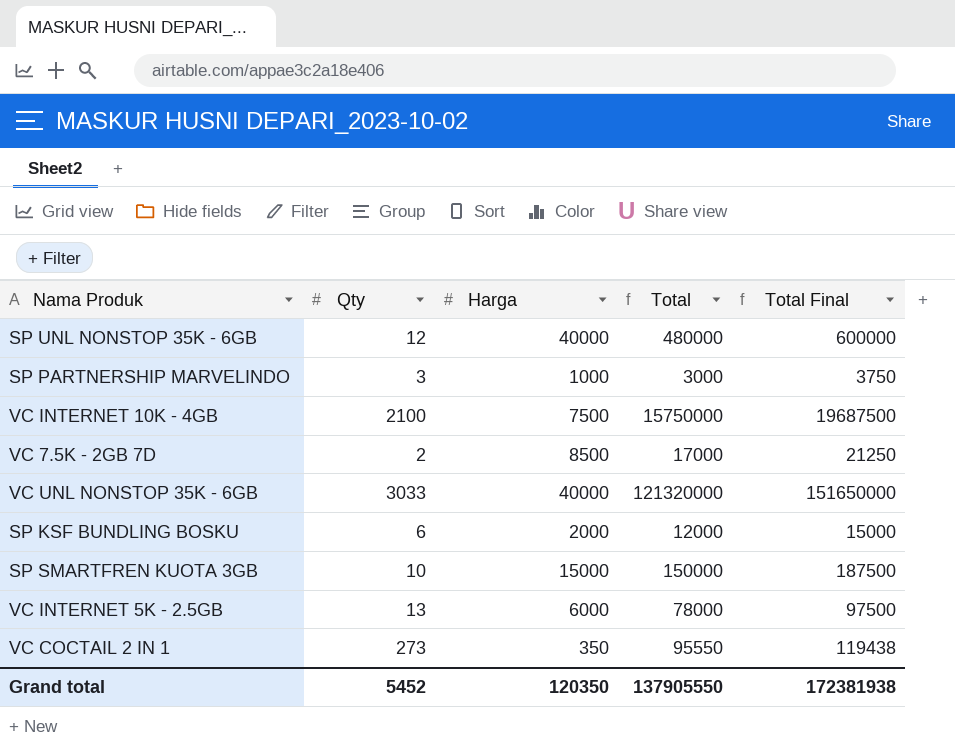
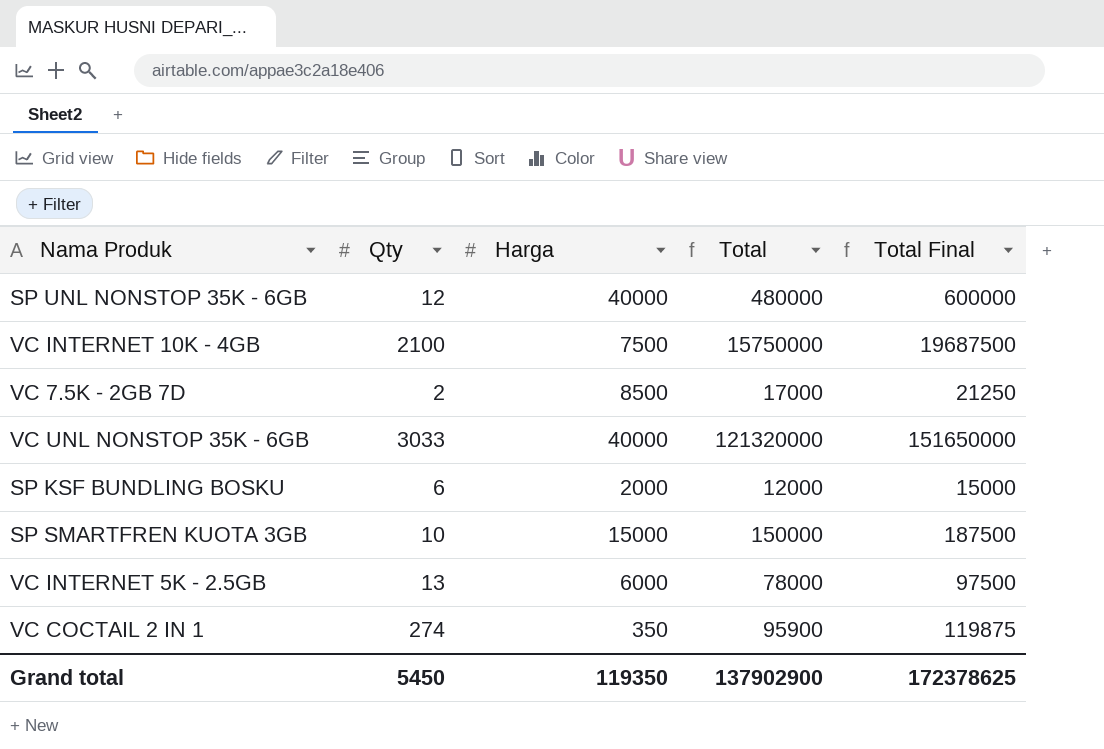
row SP PARTNERSHIP MARVELINDO: 3 | 1000 | 3000 | 3750 -> none
VC COCTAIL 2 IN 1 | Qty: 273 -> 274
VC COCTAIL 2 IN 1 | Total: 95550 -> 95900
VC COCTAIL 2 IN 1 | Total Final: 119438 -> 119875
Grand total | Qty: 5452 -> 5450
Grand total | Harga: 120350 -> 119350
Grand total | Total: 137905550 -> 137902900
Grand total | Total Final: 172381938 -> 172378625

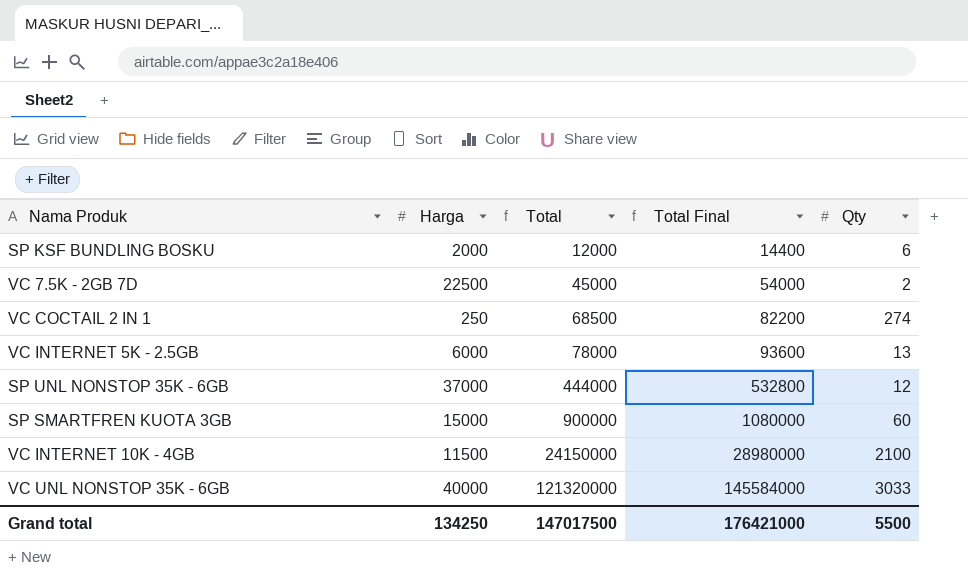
row order: none -> Total ascending
column Total Final | formula: [Total] * 1.25 -> [Total] * 1.2
column Qty | position: 2 -> 5
VC 7.5K - 2GB 7D | Harga: 8500 -> 22500
VC 7.5K - 2GB 7D | Total: 17000 -> 45000
VC COCTAIL 2 IN 1 | Harga: 350 -> 250
VC COCTAIL 2 IN 1 | Total: 95900 -> 68500
SP UNL NONSTOP 35K - 6GB | Harga: 40000 -> 37000
SP UNL NONSTOP 35K - 6GB | Total: 480000 -> 444000
SP SMARTFREN KUOTA 3GB | Total: 150000 -> 900000
SP SMARTFREN KUOTA 3GB | Qty: 10 -> 60
VC INTERNET 10K - 4GB | Harga: 7500 -> 11500
VC INTERNET 10K - 4GB | Total: 15750000 -> 24150000
Grand total | Harga: 119350 -> 134250
Grand total | Total: 137902900 -> 147017500
Grand total | Total Final: 172378625 -> 176421000
Grand total | Qty: 5450 -> 5500

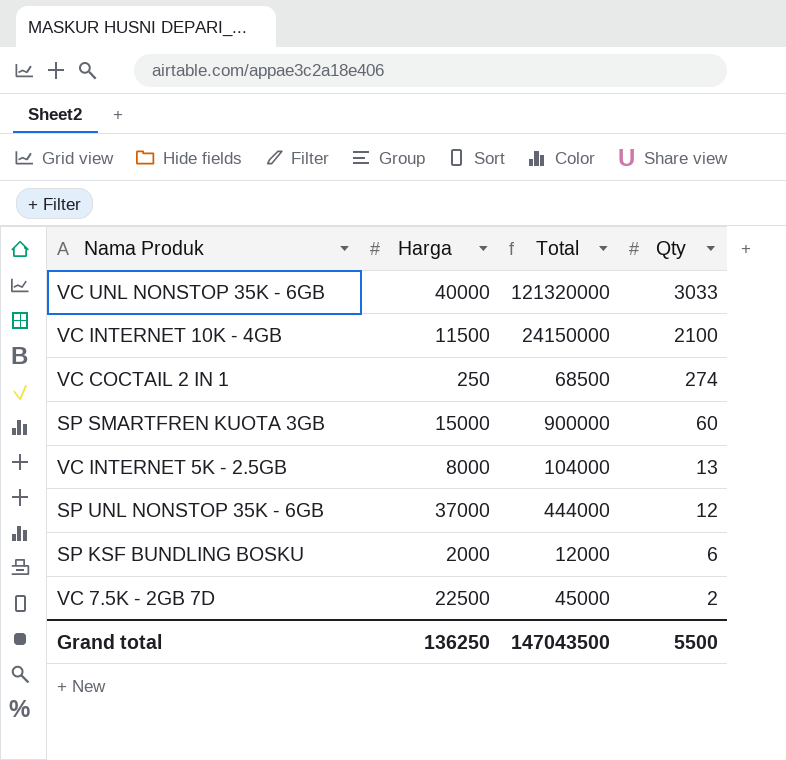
row order: Total ascending -> Qty descending
column Total Final | formula: [Total] * 1.2 -> none
VC INTERNET 5K - 2.5GB | Harga: 6000 -> 8000
VC INTERNET 5K - 2.5GB | Total: 78000 -> 104000
Grand total | Harga: 134250 -> 136250
Grand total | Total: 147017500 -> 147043500

